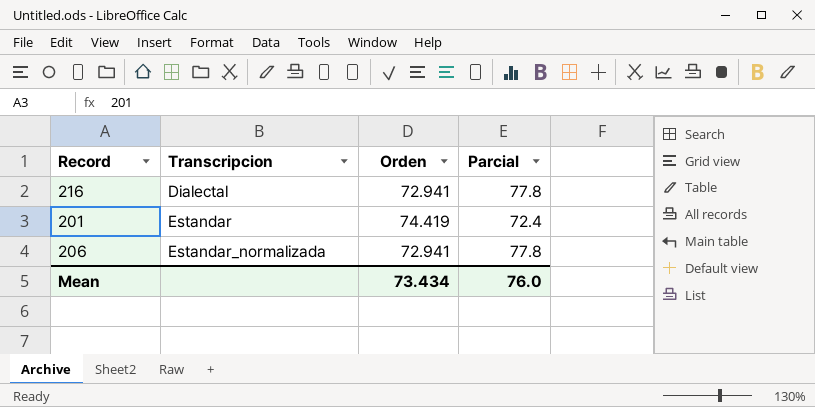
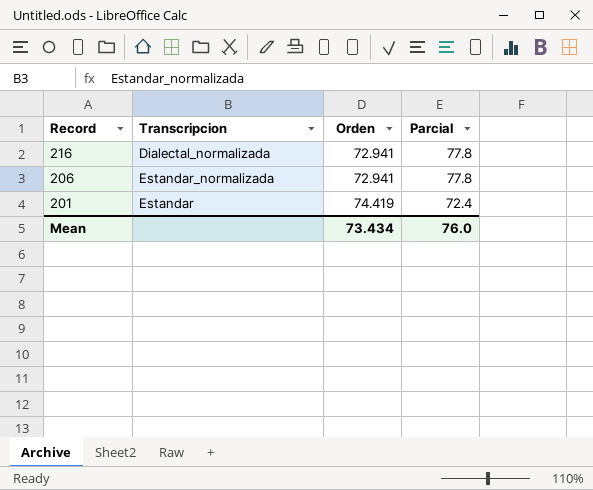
row order: Transcripcion ascending -> Record descending
216 | Transcripcion: Dialectal -> Dialectal_normalizada

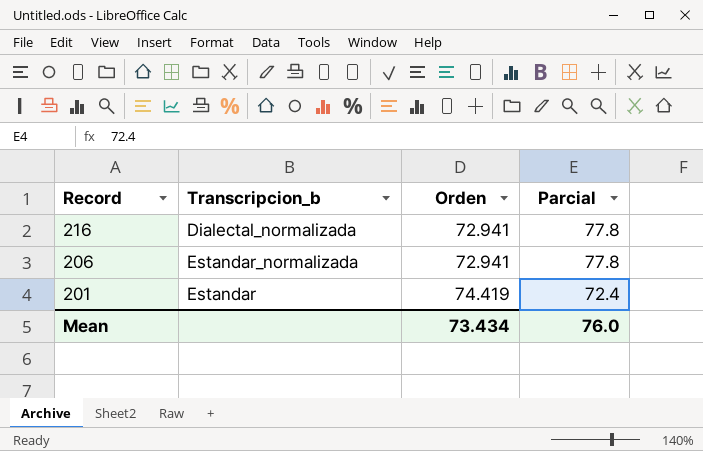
column name: Transcripcion -> Transcripcion_b

